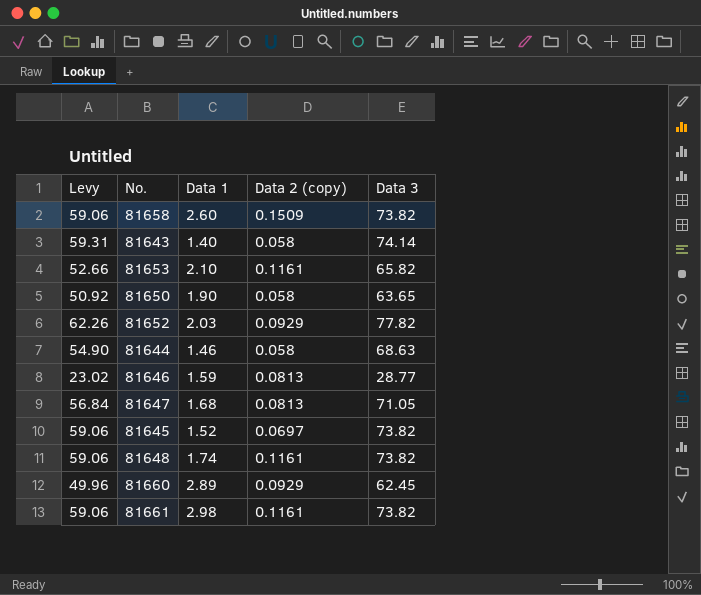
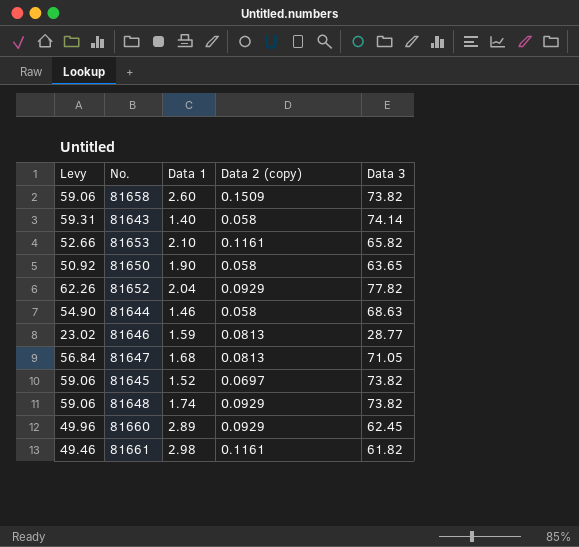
81652 | Data 1: 2.03 -> 2.04
81648 | Data 2 (copy): 0.1161 -> 0.0929
81661 | Levy: 59.06 -> 49.46
81661 | Data 3: 73.82 -> 61.82

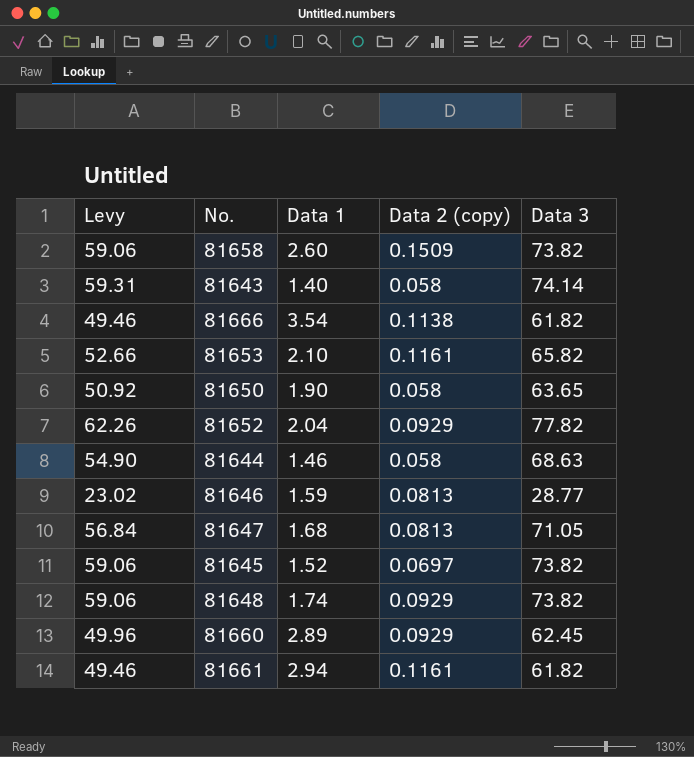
row 81666: none -> 49.46 | 3.54 | 0.1138 | 61.82
81661 | Data 1: 2.98 -> 2.94

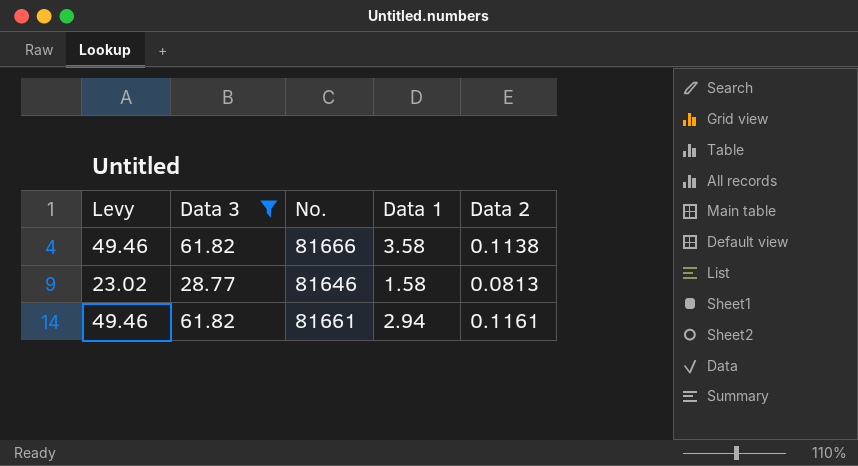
filter: none -> Data 3 <= 61.82
column Data 3 | position: 5 -> 2
column name: Data 2 (copy) -> Data 2
81666 | Data 1: 3.54 -> 3.58
81646 | Data 1: 1.59 -> 1.58

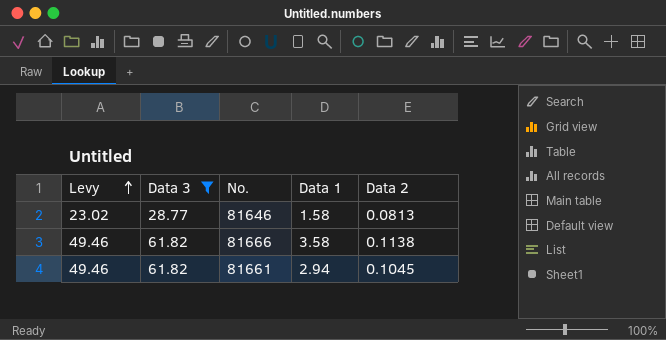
row order: none -> Levy ascending
81661 | Data 2: 0.1161 -> 0.1045

